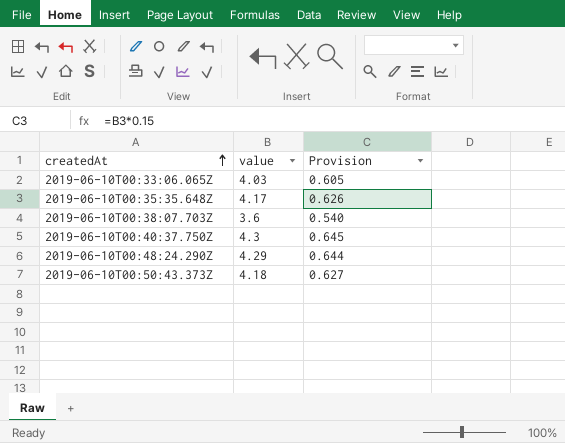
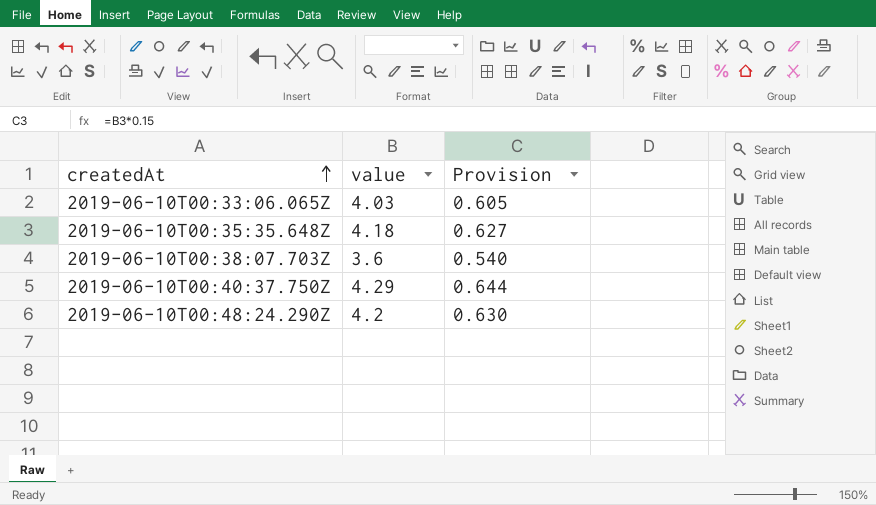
row 2019-06-10T00:50:43.373Z: 4.18 | 0.627 -> none
2019-06-10T00:35:35.648Z | value: 4.17 -> 4.18
2019-06-10T00:35:35.648Z | Provision: 0.626 -> 0.627
2019-06-10T00:40:37.750Z | value: 4.3 -> 4.29
2019-06-10T00:40:37.750Z | Provision: 0.645 -> 0.644
2019-06-10T00:48:24.290Z | value: 4.29 -> 4.2
2019-06-10T00:48:24.290Z | Provision: 0.644 -> 0.630

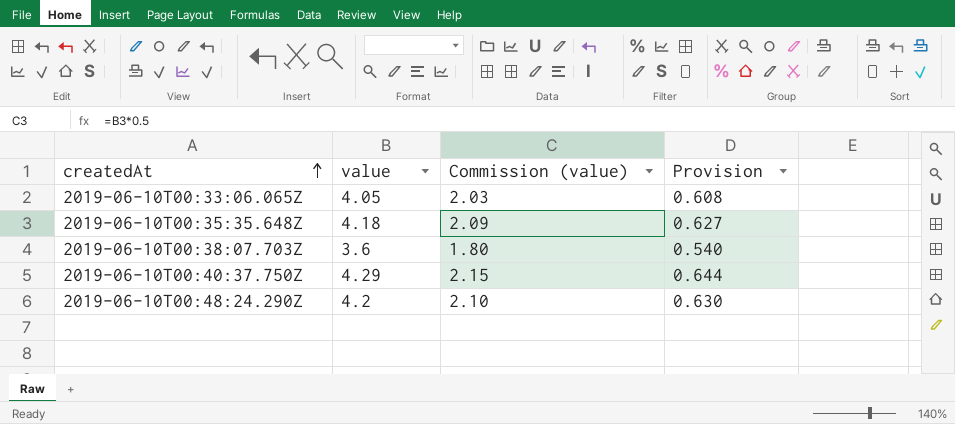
column Commission (value) | formula: none -> [value] * 0.5
2019-06-10T00:33:06.065Z | value: 4.03 -> 4.05
2019-06-10T00:33:06.065Z | Provision: 0.605 -> 0.608

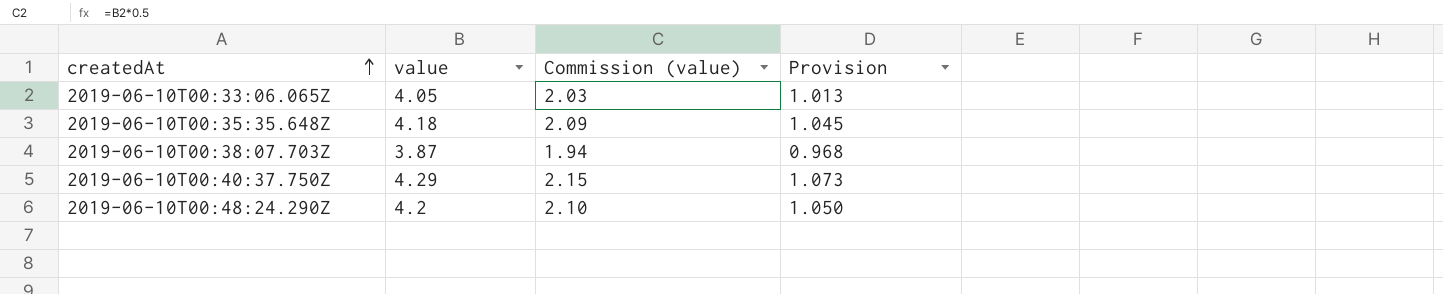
column Provision | formula: [value] * 0.15 -> [value] * 0.25
2019-06-10T00:38:07.703Z | value: 3.6 -> 3.87
2019-06-10T00:38:07.703Z | Commission (value): 1.80 -> 1.94

